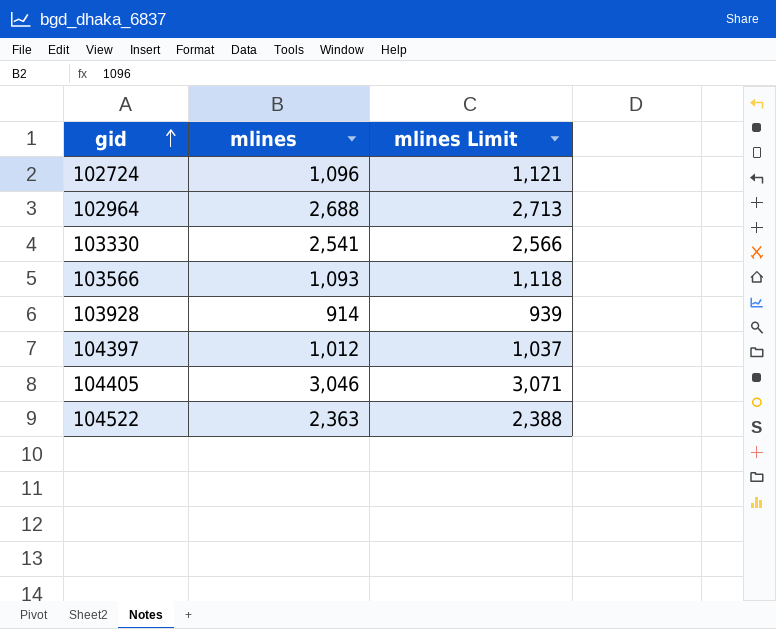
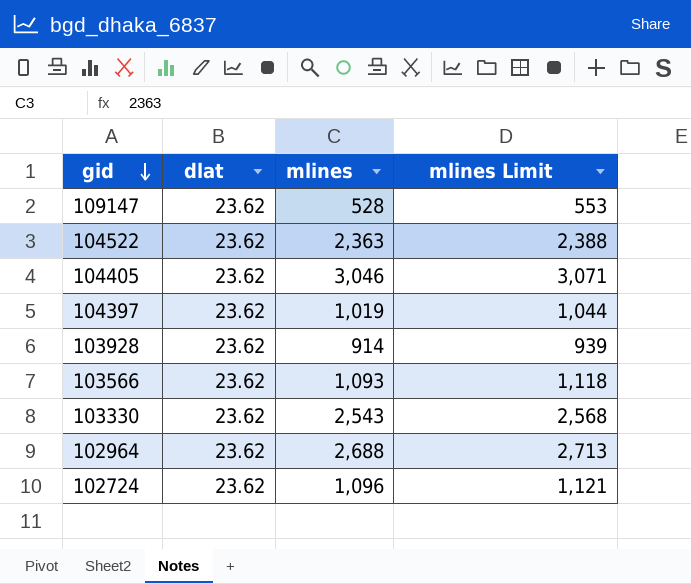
row order: gid ascending -> gid descending
column dlat | position: none -> 2
row 109147: none -> 23.62 | 528 | 553
104397 | mlines: 1,012 -> 1,019
104397 | mlines Limit: 1,037 -> 1,044
103330 | mlines: 2,541 -> 2,543
103330 | mlines Limit: 2,566 -> 2,568

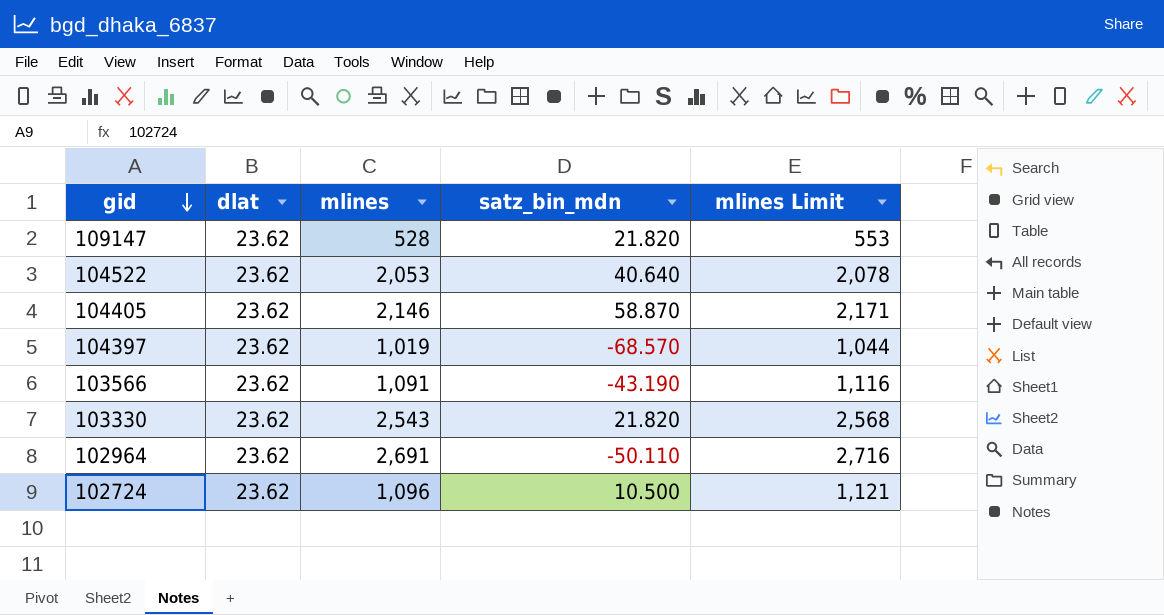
column satz_bin_mdn | position: none -> 4
row 103928: 23.62 | 914 | 939 -> none
104522 | mlines: 2,363 -> 2,053
104522 | mlines Limit: 2,388 -> 2,078
104405 | mlines: 3,046 -> 2,146
104405 | mlines Limit: 3,071 -> 2,171
103566 | mlines: 1,093 -> 1,091
103566 | mlines Limit: 1,118 -> 1,116
102964 | mlines: 2,688 -> 2,691
102964 | mlines Limit: 2,713 -> 2,716

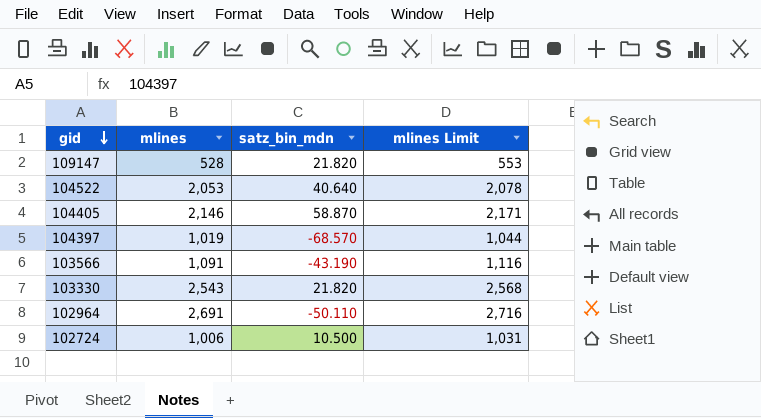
column dlat | position: 2 -> none
102724 | mlines: 1,096 -> 1,006
102724 | mlines Limit: 1,121 -> 1,031

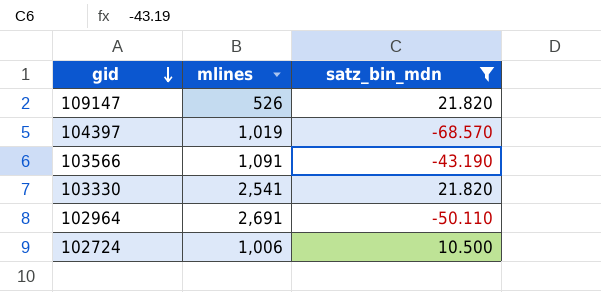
filter: none -> satz_bin_mdn <= 21.820
column mlines Limit | formula: [mlines] + 25 -> none
109147 | mlines: 528 -> 526
103330 | mlines: 2,543 -> 2,541

